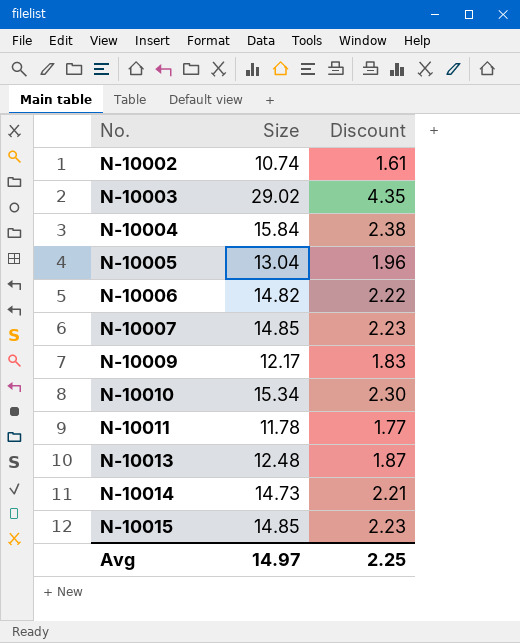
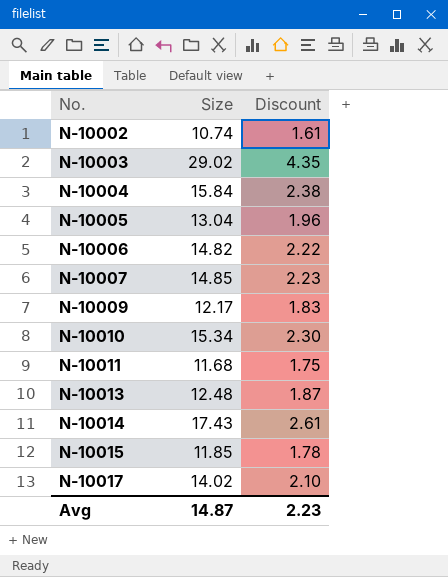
N-10011 | Size: 11.78 -> 11.68
N-10011 | Discount: 1.77 -> 1.75
N-10014 | Size: 14.73 -> 17.43
N-10014 | Discount: 2.21 -> 2.61
N-10015 | Size: 14.85 -> 11.85
N-10015 | Discount: 2.23 -> 1.78
row N-10017: none -> 14.02 | 2.10
Avg | Size: 14.97 -> 14.87
Avg | Discount: 2.25 -> 2.23

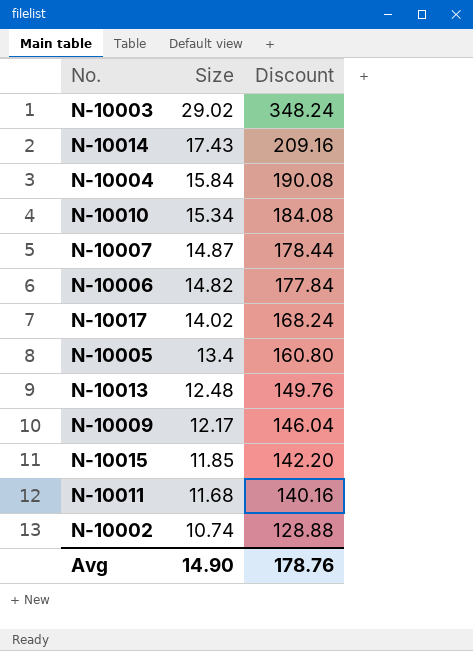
row order: No. ascending -> Size descending
column Discount | formula: [Size] * 0.15 -> [Size] * 12
N-10007 | Size: 14.85 -> 14.87
N-10005 | Size: 13.04 -> 13.4
Avg | Size: 14.87 -> 14.90
Avg | Discount: 2.23 -> 178.76

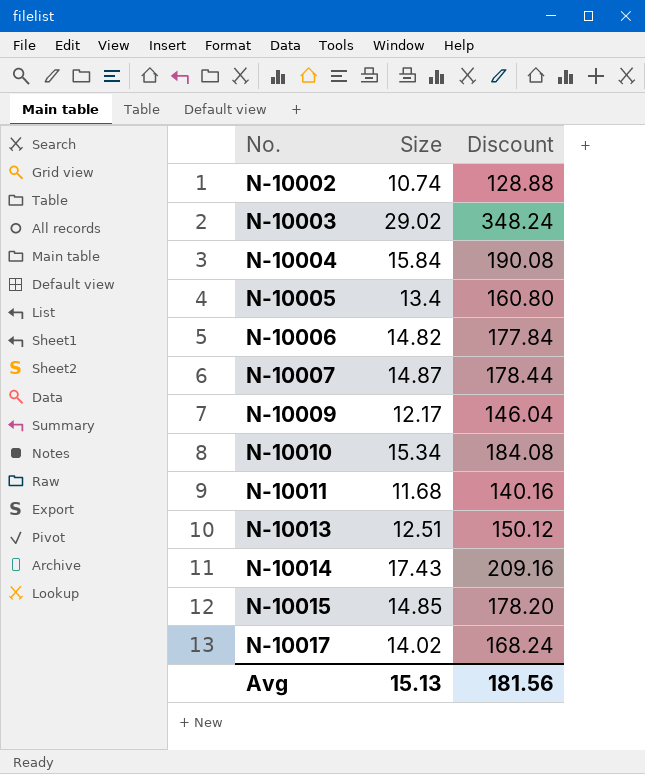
row order: Size descending -> No. ascending
N-10013 | Size: 12.48 -> 12.51
N-10013 | Discount: 149.76 -> 150.12
N-10015 | Size: 11.85 -> 14.85
N-10015 | Discount: 142.20 -> 178.20
Avg | Size: 14.90 -> 15.13
Avg | Discount: 178.76 -> 181.56

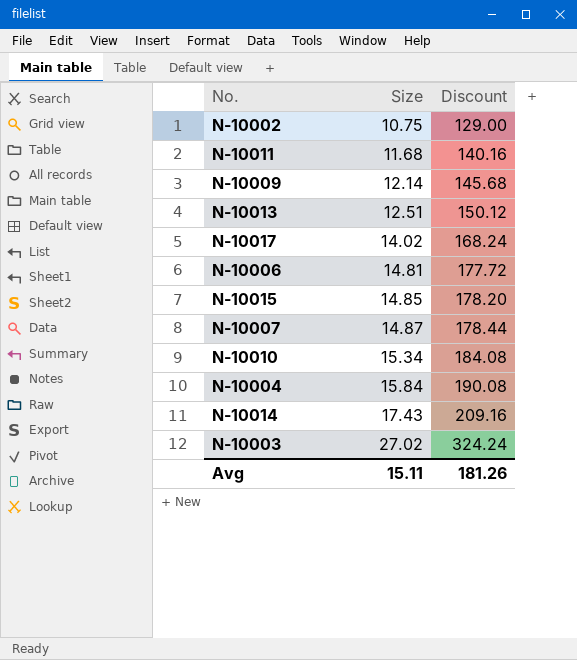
row order: No. ascending -> Size ascending
row N-10005: 13.4 | 160.80 -> none
N-10002 | Size: 10.74 -> 10.75
N-10002 | Discount: 128.88 -> 129.00
N-10009 | Size: 12.17 -> 12.14
N-10009 | Discount: 146.04 -> 145.68
N-10006 | Size: 14.82 -> 14.81
N-10006 | Discount: 177.84 -> 177.72
N-10003 | Size: 29.02 -> 27.02
N-10003 | Discount: 348.24 -> 324.24
Avg | Size: 15.13 -> 15.11
Avg | Discount: 181.56 -> 181.26

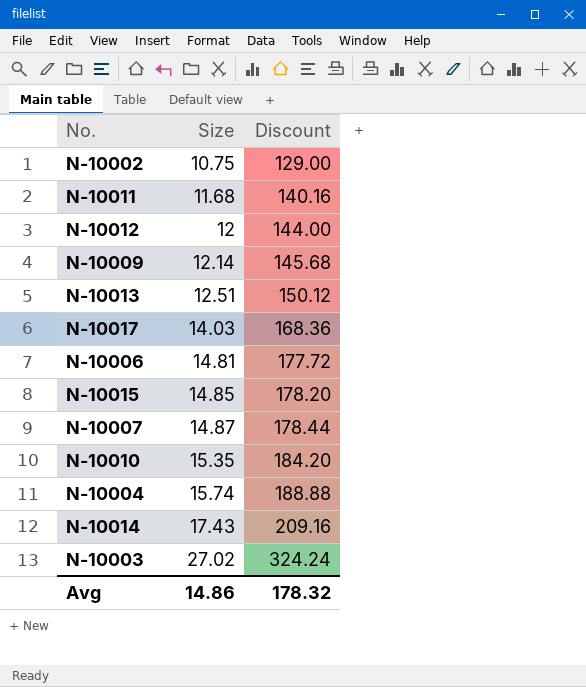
row N-10012: none -> 12 | 144.00
N-10017 | Size: 14.02 -> 14.03
N-10017 | Discount: 168.24 -> 168.36
N-10010 | Size: 15.34 -> 15.35
N-10010 | Discount: 184.08 -> 184.20
N-10004 | Size: 15.84 -> 15.74
N-10004 | Discount: 190.08 -> 188.88
Avg | Size: 15.11 -> 14.86
Avg | Discount: 181.26 -> 178.32

